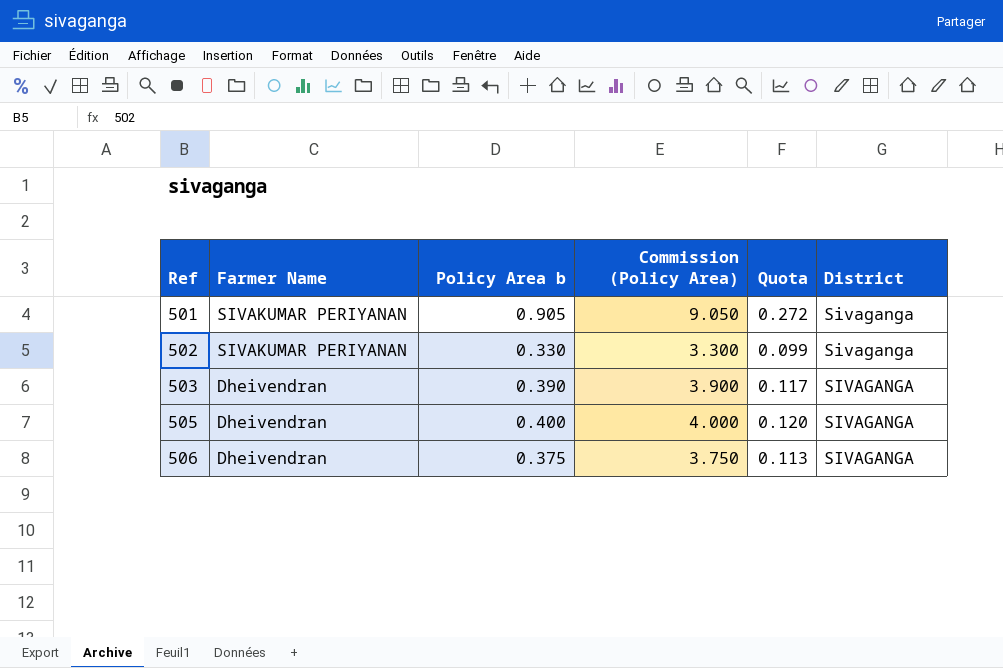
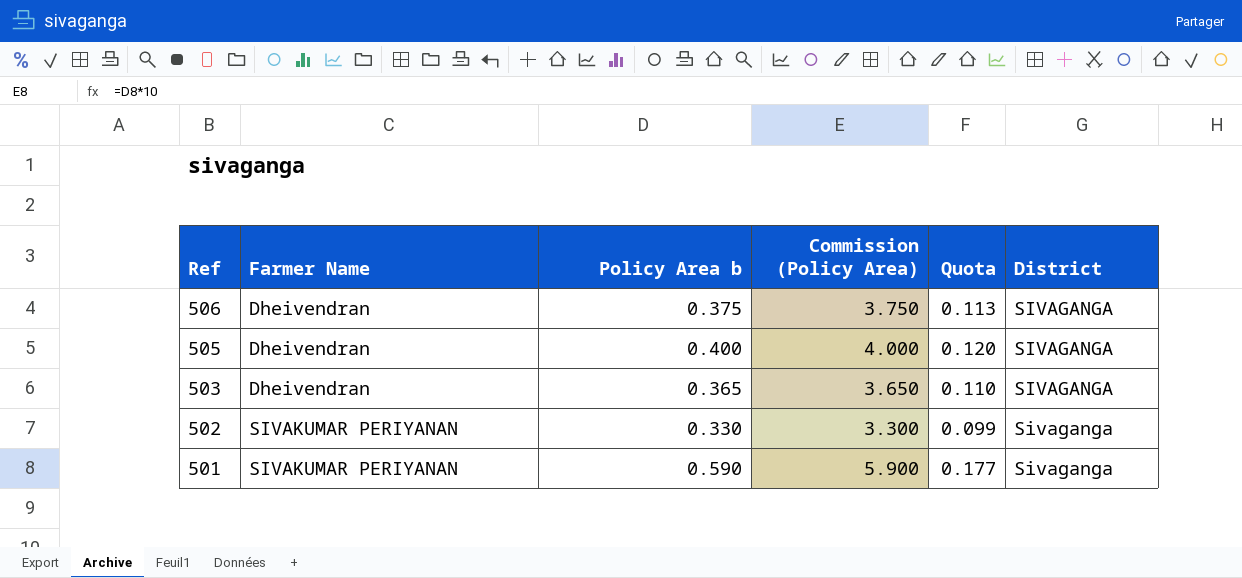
row order: Ref ascending -> Ref descending
503 | Policy Area b: 0.390 -> 0.365
503 | Commission (Policy Area): 3.900 -> 3.650
503 | Quota: 0.117 -> 0.110
501 | Policy Area b: 0.905 -> 0.590
501 | Commission (Policy Area): 9.050 -> 5.900
501 | Quota: 0.272 -> 0.177

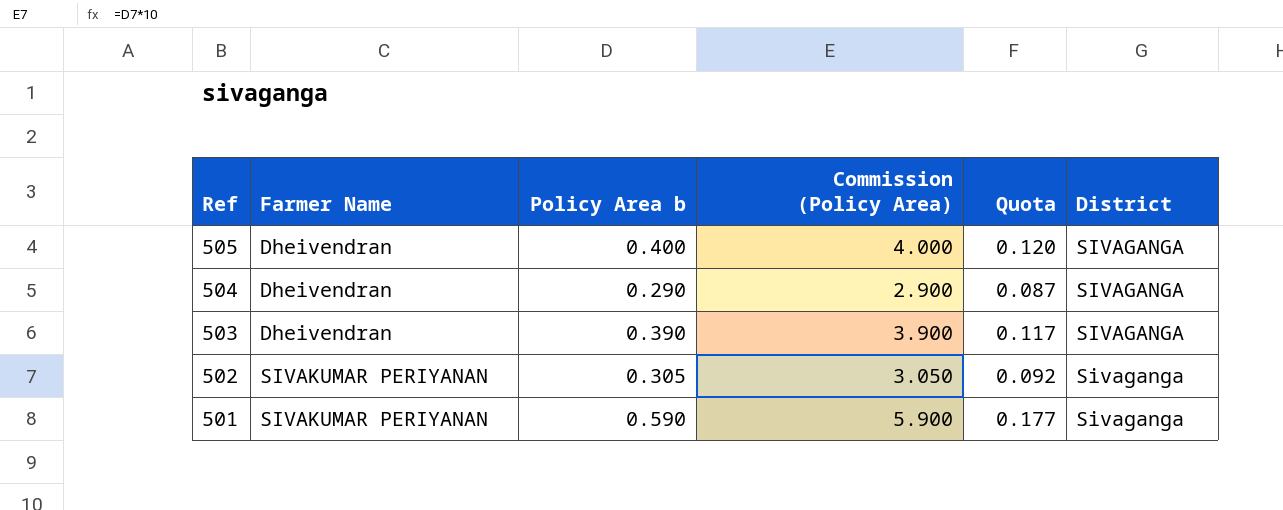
row 506: Dheivendran | 0.375 | 3.750 | 0.113 | SIVAGANGA -> none
row 504: none -> Dheivendran | 0.290 | 2.900 | 0.087 | SIVAGANGA
503 | Policy Area b: 0.365 -> 0.390
503 | Commission (Policy Area): 3.650 -> 3.900
503 | Quota: 0.110 -> 0.117
502 | Policy Area b: 0.330 -> 0.305
502 | Commission (Policy Area): 3.300 -> 3.050
502 | Quota: 0.099 -> 0.092

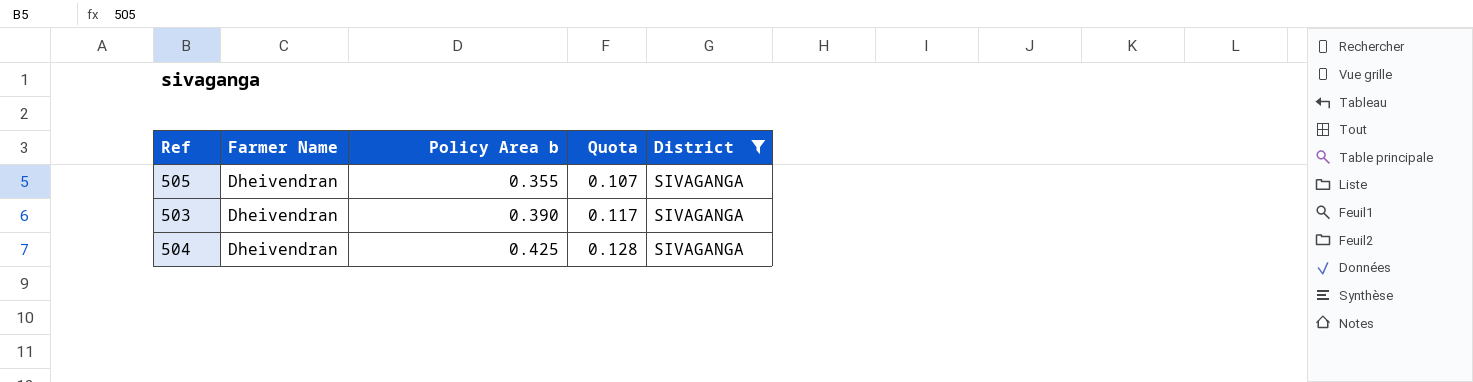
filter: none -> District = SIVAGANGA
row order: Ref descending -> Policy Area b ascending
column Commission (Policy Area) | formula: [Policy Area b] * 10 -> none
505 | Policy Area b: 0.400 -> 0.355
505 | Quota: 0.120 -> 0.107
504 | Policy Area b: 0.290 -> 0.425
504 | Quota: 0.087 -> 0.128

